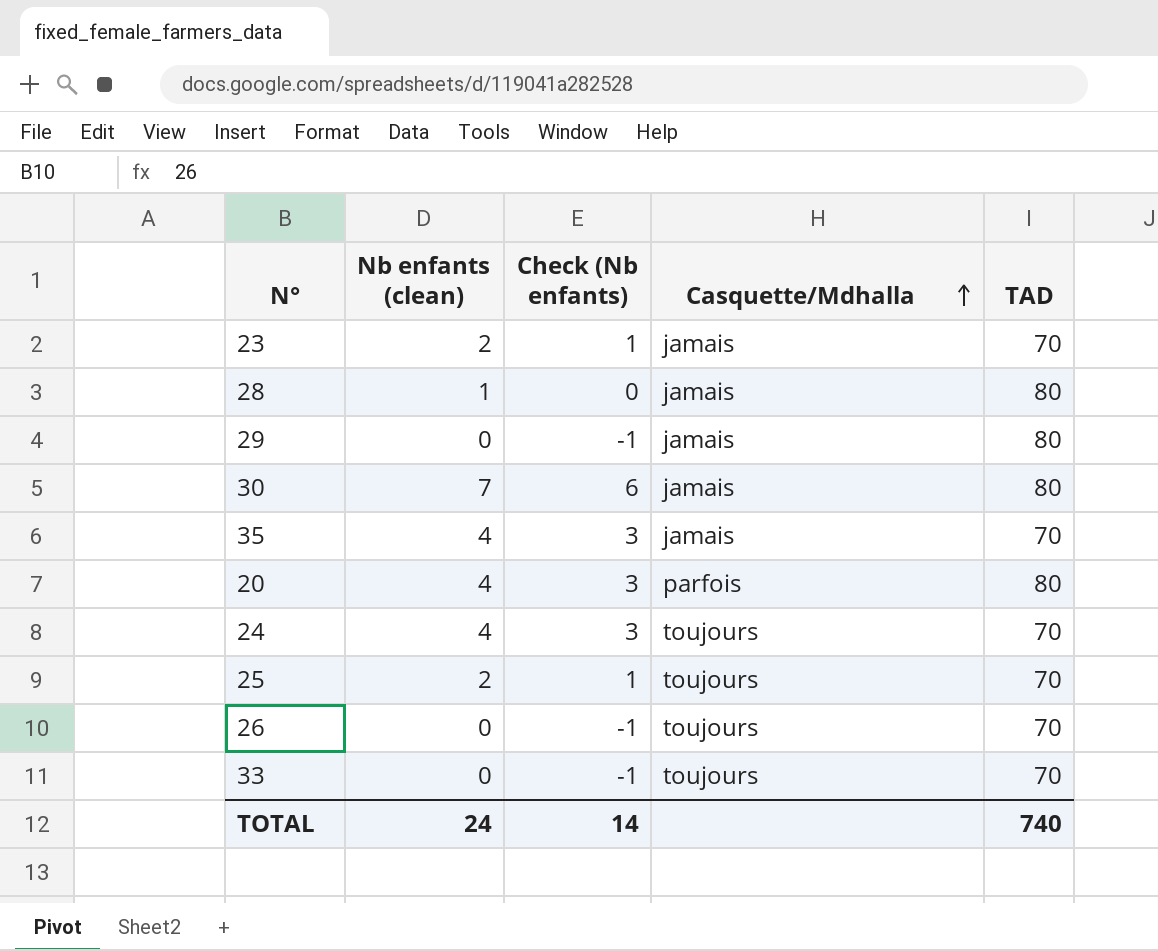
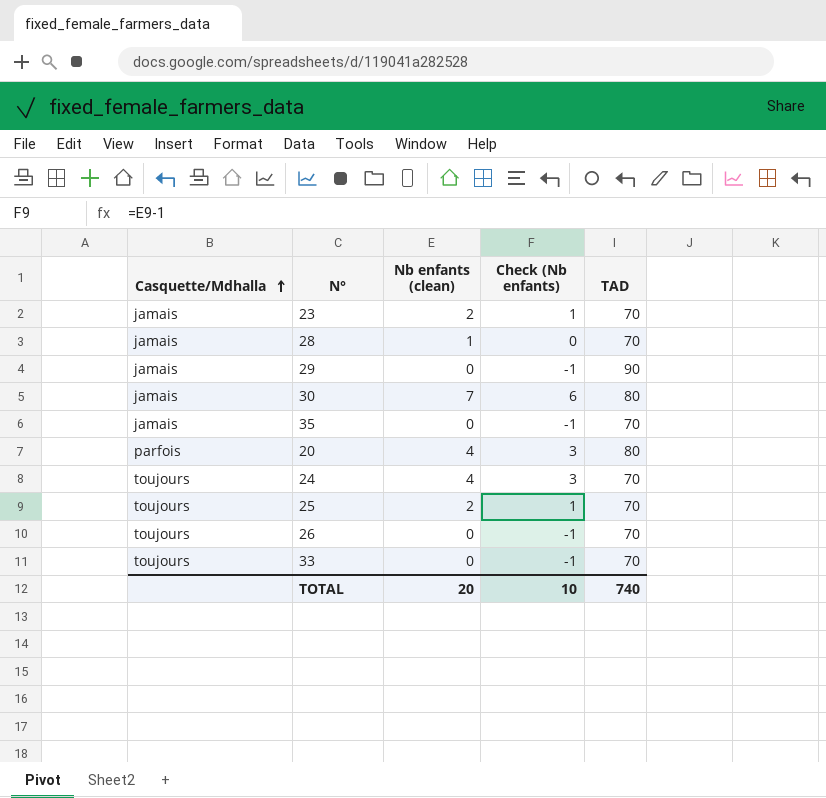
column Casquette/Mdhalla | position: 4 -> 1
28 | TAD: 80 -> 70
29 | TAD: 80 -> 90
35 | Nb enfants (clean): 4 -> 0
35 | Check (Nb enfants): 3 -> -1
TOTAL | Nb enfants (clean): 24 -> 20
TOTAL | Check (Nb enfants): 14 -> 10

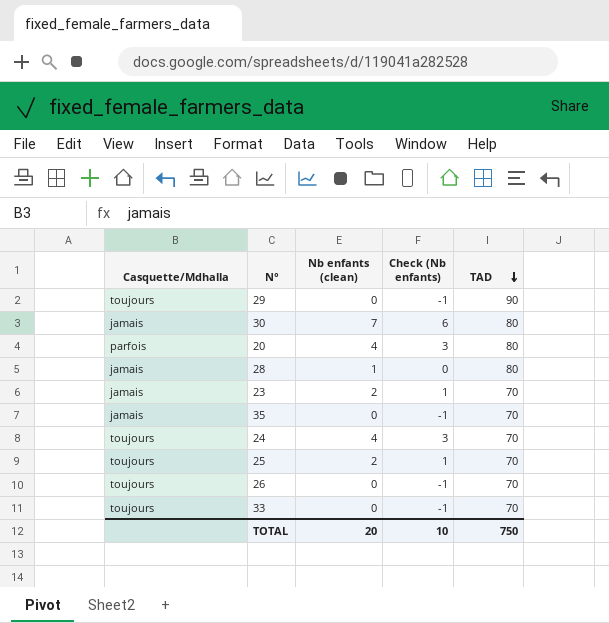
row order: Casquette/Mdhalla ascending -> TAD descending
29 | Casquette/Mdhalla: jamais -> toujours
28 | TAD: 70 -> 80
TOTAL | TAD: 740 -> 750

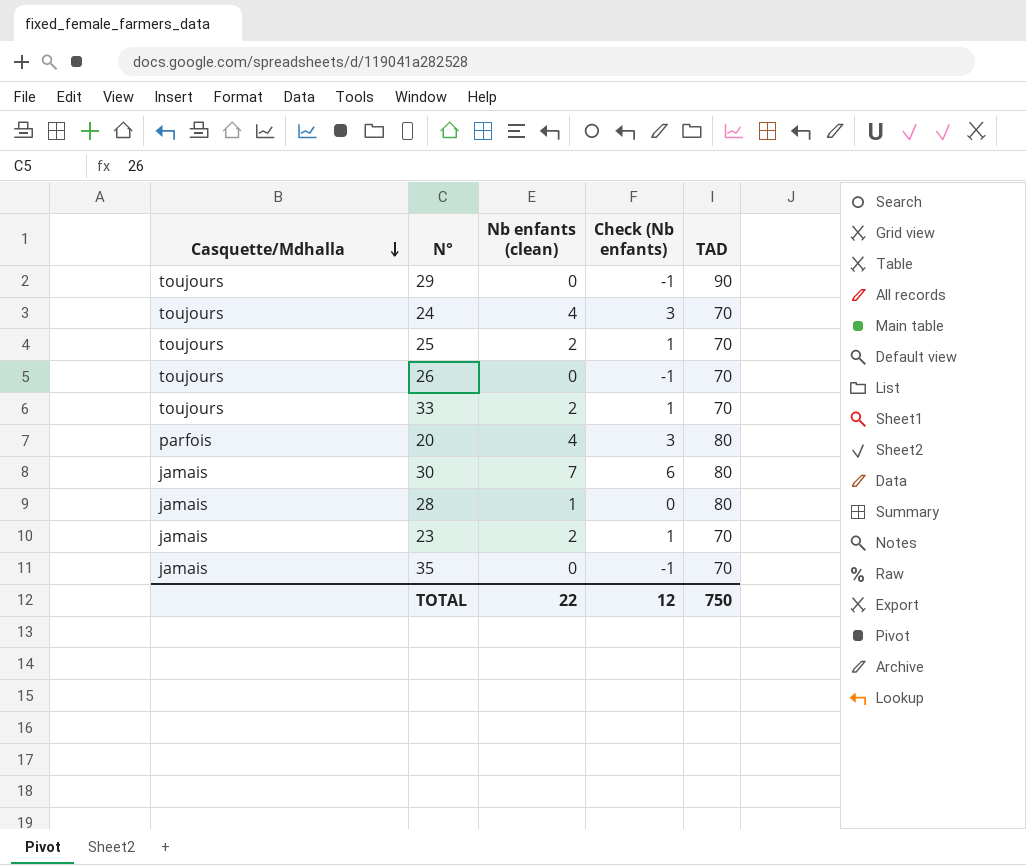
row order: TAD descending -> Casquette/Mdhalla descending
33 | Nb enfants (clean): 0 -> 2
33 | Check (Nb enfants): -1 -> 1
TOTAL | Nb enfants (clean): 20 -> 22
TOTAL | Check (Nb enfants): 10 -> 12

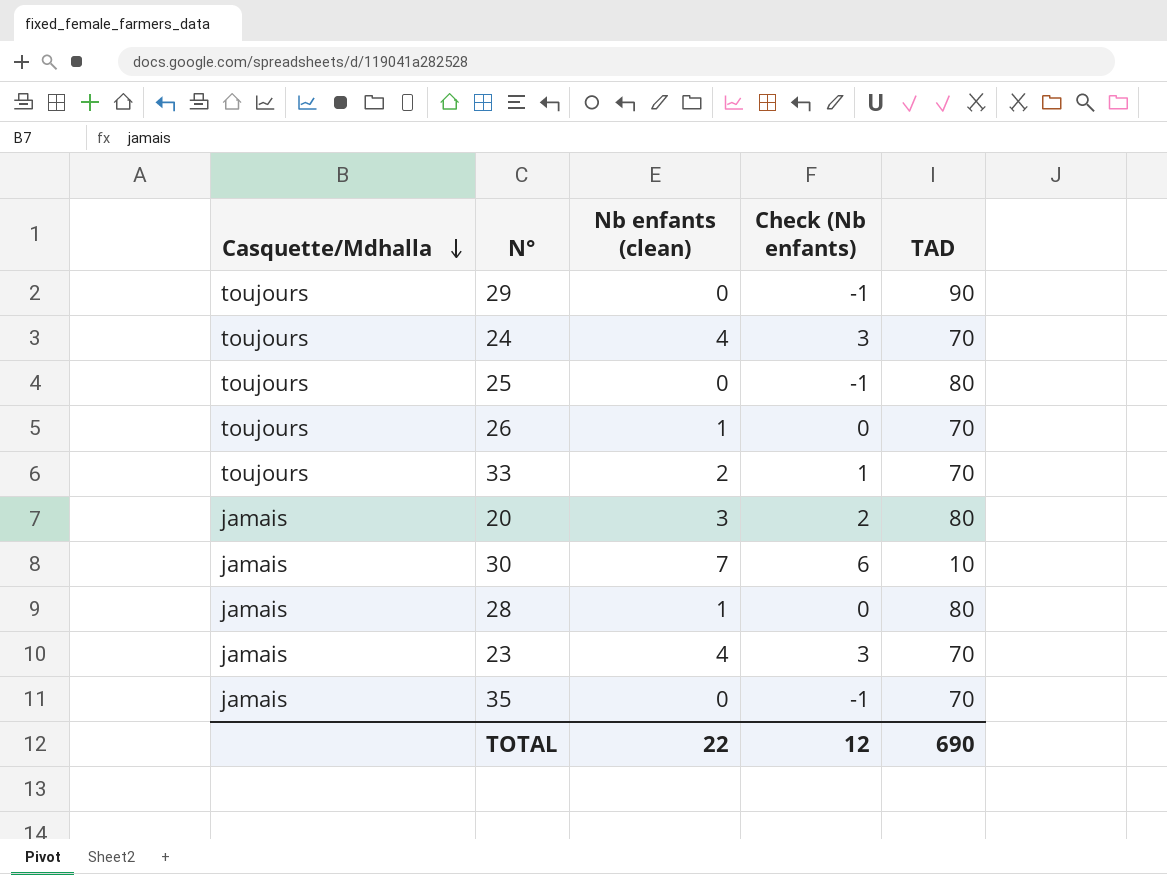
25 | Nb enfants (clean): 2 -> 0
25 | Check (Nb enfants): 1 -> -1
25 | TAD: 70 -> 80
26 | Nb enfants (clean): 0 -> 1
26 | Check (Nb enfants): -1 -> 0
20 | Casquette/Mdhalla: parfois -> jamais
20 | Nb enfants (clean): 4 -> 3
20 | Check (Nb enfants): 3 -> 2
30 | TAD: 80 -> 10
23 | Nb enfants (clean): 2 -> 4
23 | Check (Nb enfants): 1 -> 3
TOTAL | TAD: 750 -> 690

